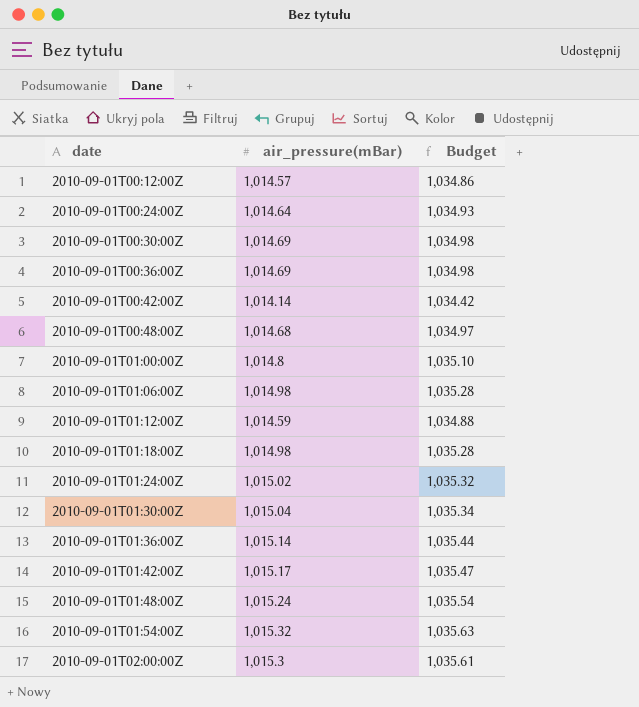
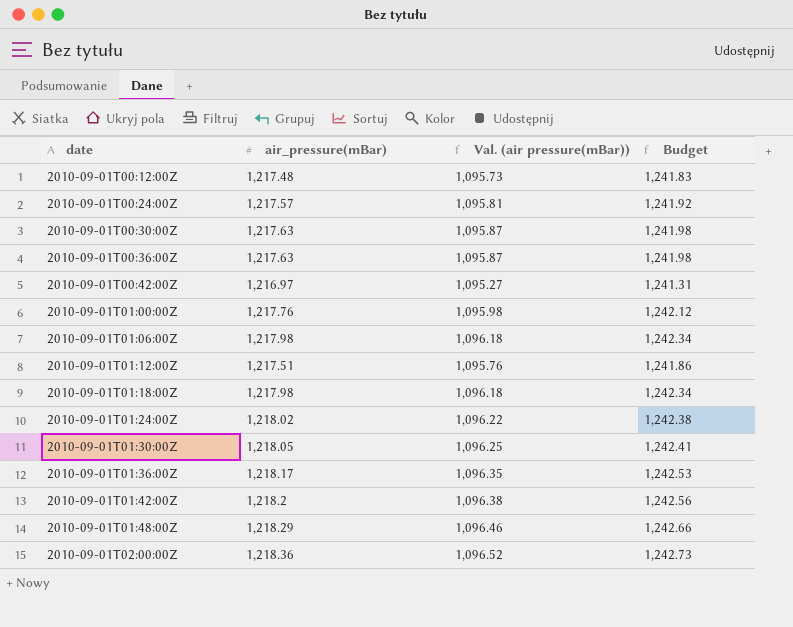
column Val. (air pressure(mBar)) | formula: none -> [air_pressure(mBar)] * 0.9
row 2010-09-01T00:48:00Z: 1,014.68 | 1,034.97 -> none
row 2010-09-01T01:54:00Z: 1,015.32 | 1,035.63 -> none
2010-09-01T00:12:00Z | air_pressure(mBar): 1,014.57 -> 1,217.48
2010-09-01T00:12:00Z | Budget: 1,034.86 -> 1,241.83
2010-09-01T00:24:00Z | air_pressure(mBar): 1,014.64 -> 1,217.57
2010-09-01T00:24:00Z | Budget: 1,034.93 -> 1,241.92
2010-09-01T00:30:00Z | air_pressure(mBar): 1,014.69 -> 1,217.63
2010-09-01T00:30:00Z | Budget: 1,034.98 -> 1,241.98
2010-09-01T00:36:00Z | air_pressure(mBar): 1,014.69 -> 1,217.63
2010-09-01T00:36:00Z | Budget: 1,034.98 -> 1,241.98
2010-09-01T00:42:00Z | air_pressure(mBar): 1,014.14 -> 1,216.97
2010-09-01T00:42:00Z | Budget: 1,034.42 -> 1,241.31
2010-09-01T01:00:00Z | air_pressure(mBar): 1,014.8 -> 1,217.76
2010-09-01T01:00:00Z | Budget: 1,035.10 -> 1,242.12
2010-09-01T01:06:00Z | air_pressure(mBar): 1,014.98 -> 1,217.98
2010-09-01T01:06:00Z | Budget: 1,035.28 -> 1,242.34
2010-09-01T01:12:00Z | air_pressure(mBar): 1,014.59 -> 1,217.51
2010-09-01T01:12:00Z | Budget: 1,034.88 -> 1,241.86
2010-09-01T01:18:00Z | air_pressure(mBar): 1,014.98 -> 1,217.98
2010-09-01T01:18:00Z | Budget: 1,035.28 -> 1,242.34
2010-09-01T01:24:00Z | air_pressure(mBar): 1,015.02 -> 1,218.02
2010-09-01T01:24:00Z | Budget: 1,035.32 -> 1,242.38
2010-09-01T01:30:00Z | air_pressure(mBar): 1,015.04 -> 1,218.05
2010-09-01T01:30:00Z | Budget: 1,035.34 -> 1,242.41
2010-09-01T01:36:00Z | air_pressure(mBar): 1,015.14 -> 1,218.17
2010-09-01T01:36:00Z | Budget: 1,035.44 -> 1,242.53
2010-09-01T01:42:00Z | air_pressure(mBar): 1,015.17 -> 1,218.2
2010-09-01T01:42:00Z | Budget: 1,035.47 -> 1,242.56
2010-09-01T01:48:00Z | air_pressure(mBar): 1,015.24 -> 1,218.29
2010-09-01T01:48:00Z | Budget: 1,035.54 -> 1,242.66
2010-09-01T02:00:00Z | air_pressure(mBar): 1,015.3 -> 1,218.36
2010-09-01T02:00:00Z | Budget: 1,035.61 -> 1,242.73

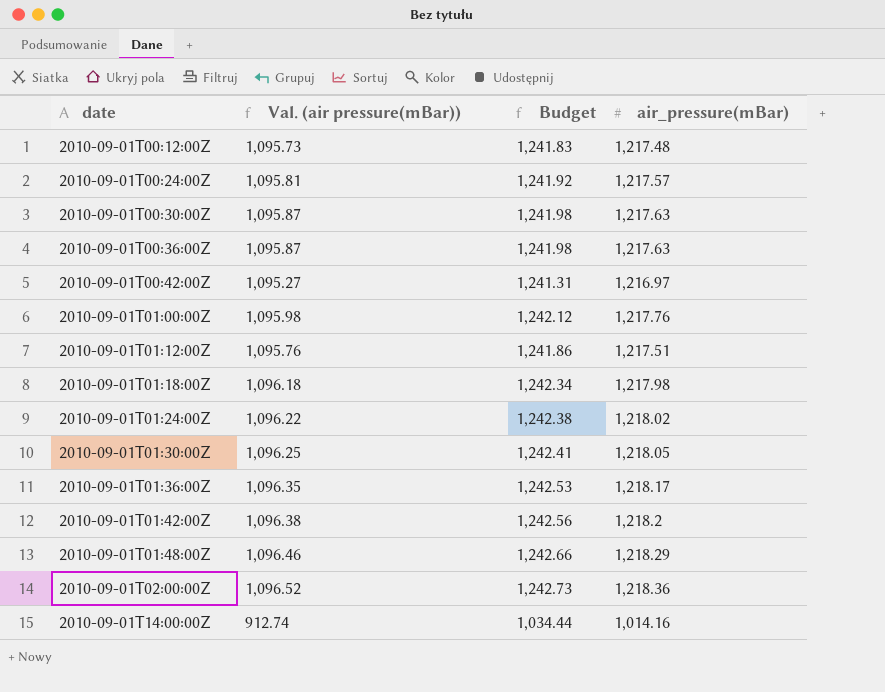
column air_pressure(mBar) | position: 2 -> 4
row 2010-09-01T01:06:00Z: 1,217.98 | 1,096.18 | 1,242.34 -> none
row 2010-09-01T14:00:00Z: none -> 912.74 | 1,034.44 | 1,014.16

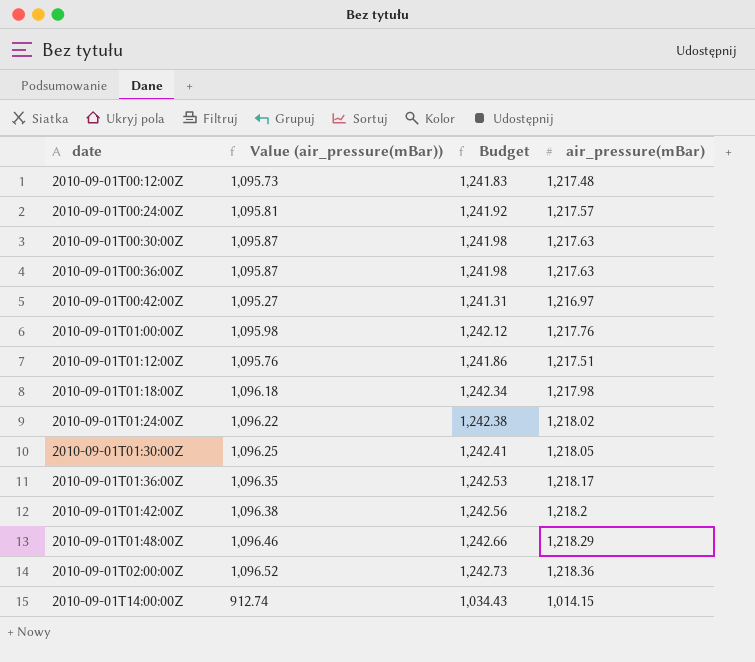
column name: Val. (air pressure(mBar)) -> Value (air_pressure(mBar))
2010-09-01T14:00:00Z | Budget: 1,034.44 -> 1,034.43
2010-09-01T14:00:00Z | air_pressure(mBar): 1,014.16 -> 1,014.15

